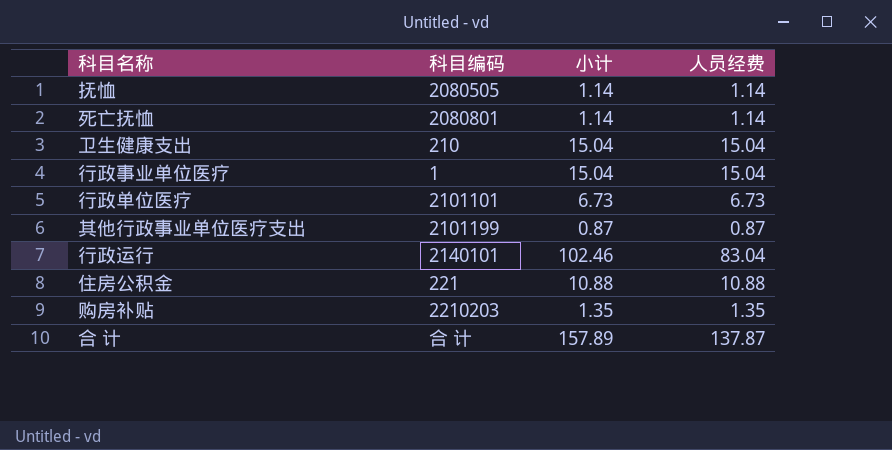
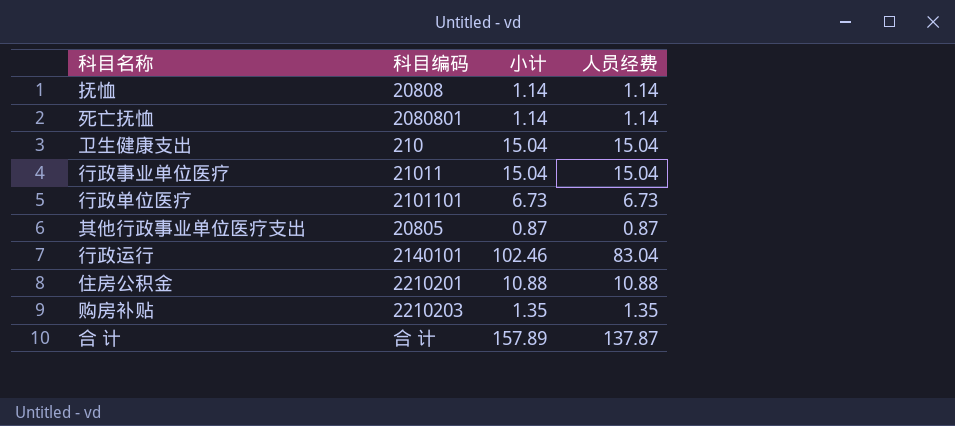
抚恤 | 科目编码: 2080505 -> 20808
行政事业单位医疗 | 科目编码: 1 -> 21011
其他行政事业单位医疗支出 | 科目编码: 2101199 -> 20805
住房公积金 | 科目编码: 221 -> 2210201

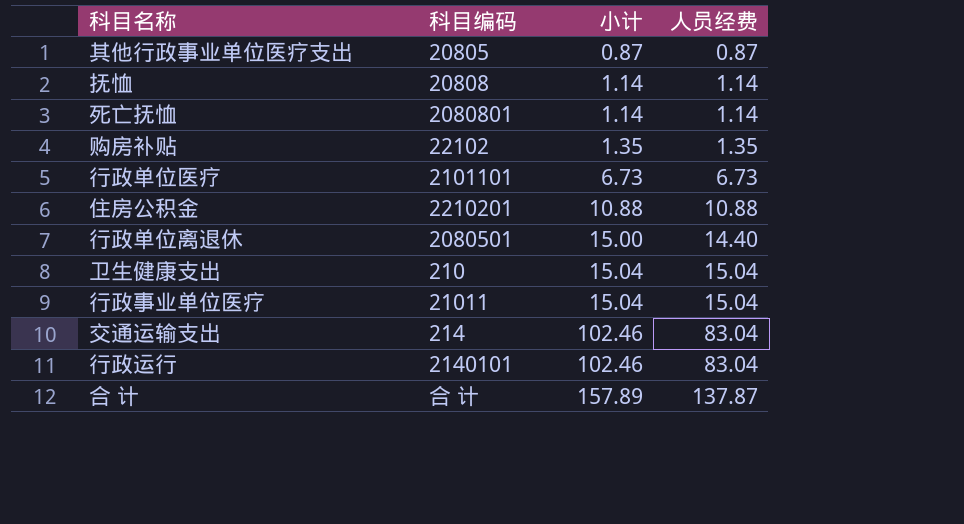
row order: none -> 小计 ascending
购房补贴 | 科目编码: 2210203 -> 22102
row 行政单位离退休: none -> 2080501 | 15.00 | 14.40
row 交通运输支出: none -> 214 | 102.46 | 83.04

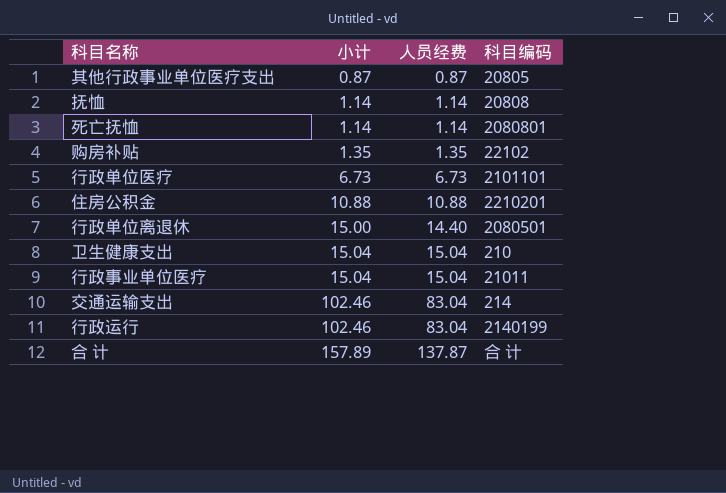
column 科目编码 | position: 2 -> 4
行政运行 | 科目编码: 2140101 -> 2140199

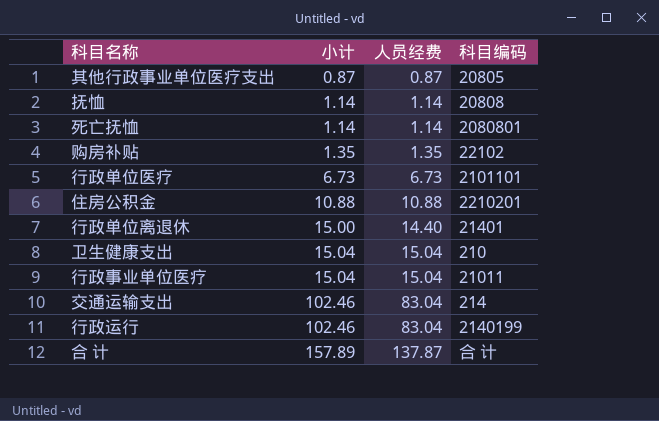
行政单位离退休 | 科目编码: 2080501 -> 21401

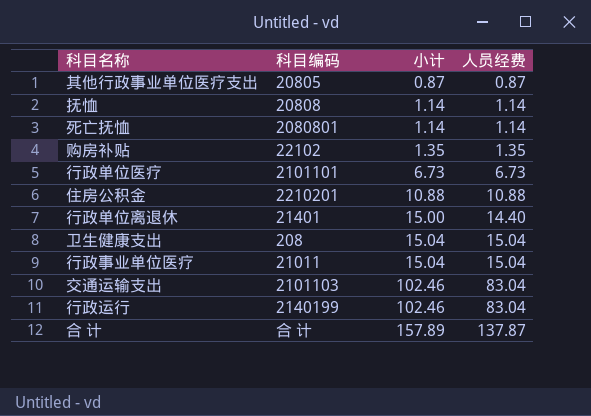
column 科目编码 | position: 4 -> 2
卫生健康支出 | 科目编码: 210 -> 208
交通运输支出 | 科目编码: 214 -> 2101103

